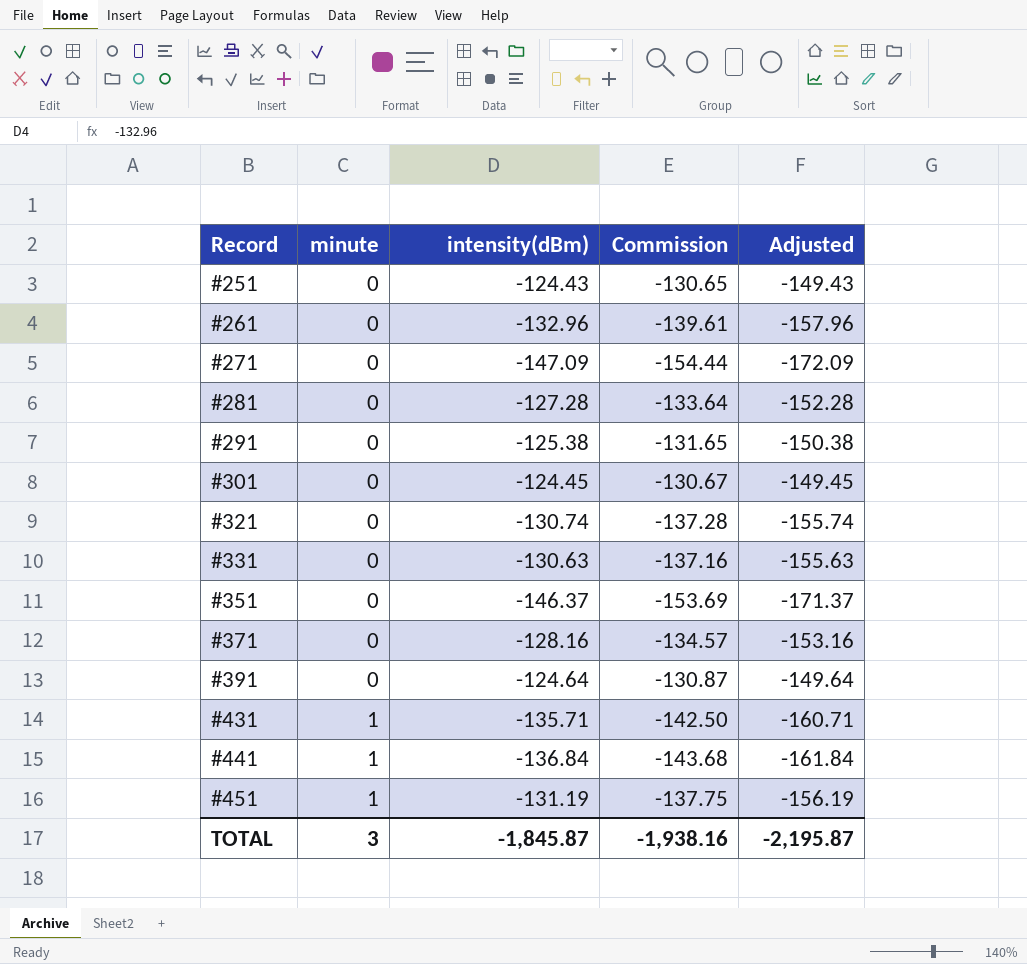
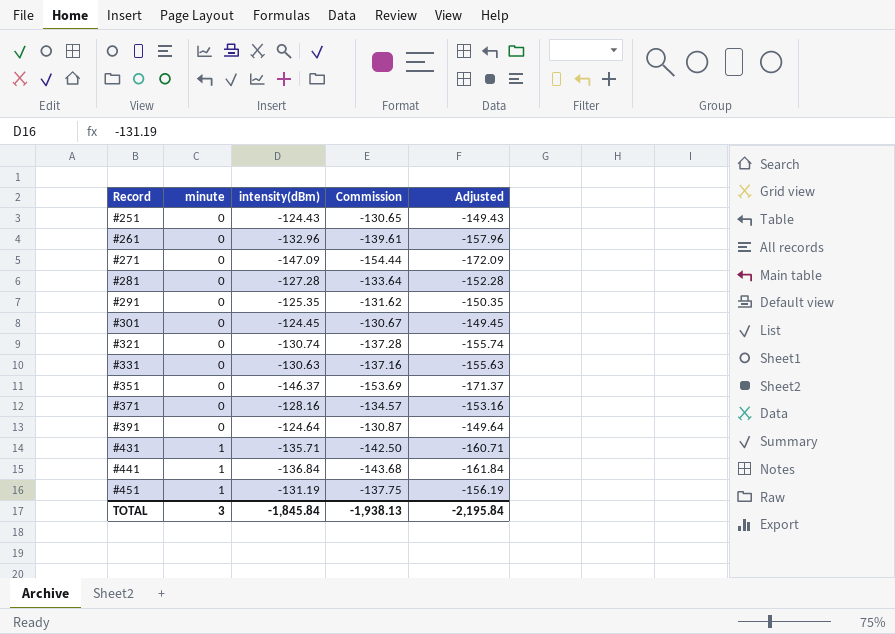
#291 | intensity(dBm): -125.38 -> -125.35
#291 | Commission: -131.65 -> -131.62
#291 | Adjusted: -150.38 -> -150.35
TOTAL | intensity(dBm): -1,845.87 -> -1,845.84
TOTAL | Commission: -1,938.16 -> -1,938.13
TOTAL | Adjusted: -2,195.87 -> -2,195.84

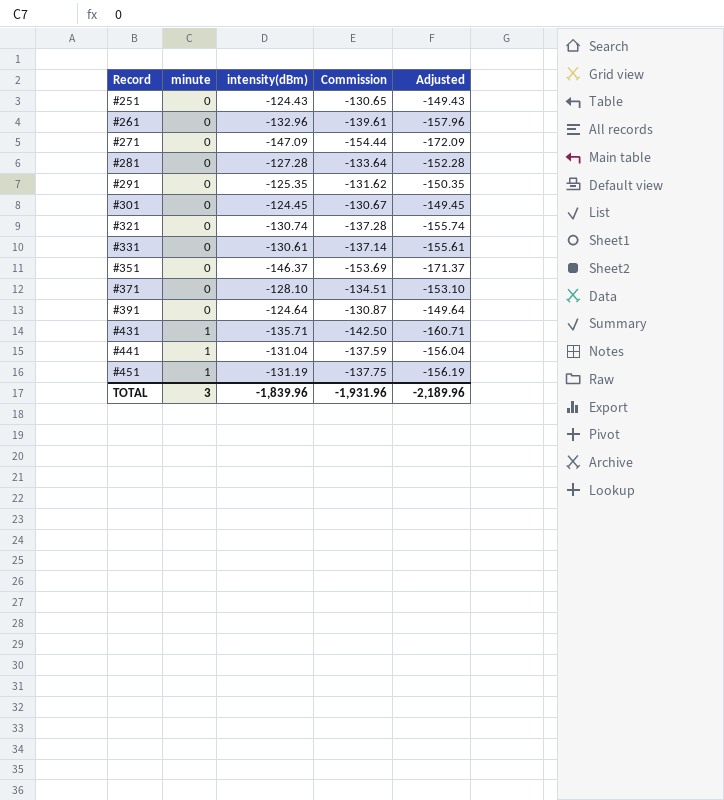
#331 | intensity(dBm): -130.63 -> -130.61
#331 | Commission: -137.16 -> -137.14
#331 | Adjusted: -155.63 -> -155.61
#371 | intensity(dBm): -128.16 -> -128.10
#371 | Commission: -134.57 -> -134.51
#371 | Adjusted: -153.16 -> -153.10
#441 | intensity(dBm): -136.84 -> -131.04
#441 | Commission: -143.68 -> -137.59
#441 | Adjusted: -161.84 -> -156.04
TOTAL | intensity(dBm): -1,845.84 -> -1,839.96
TOTAL | Commission: -1,938.13 -> -1,931.96
TOTAL | Adjusted: -2,195.84 -> -2,189.96

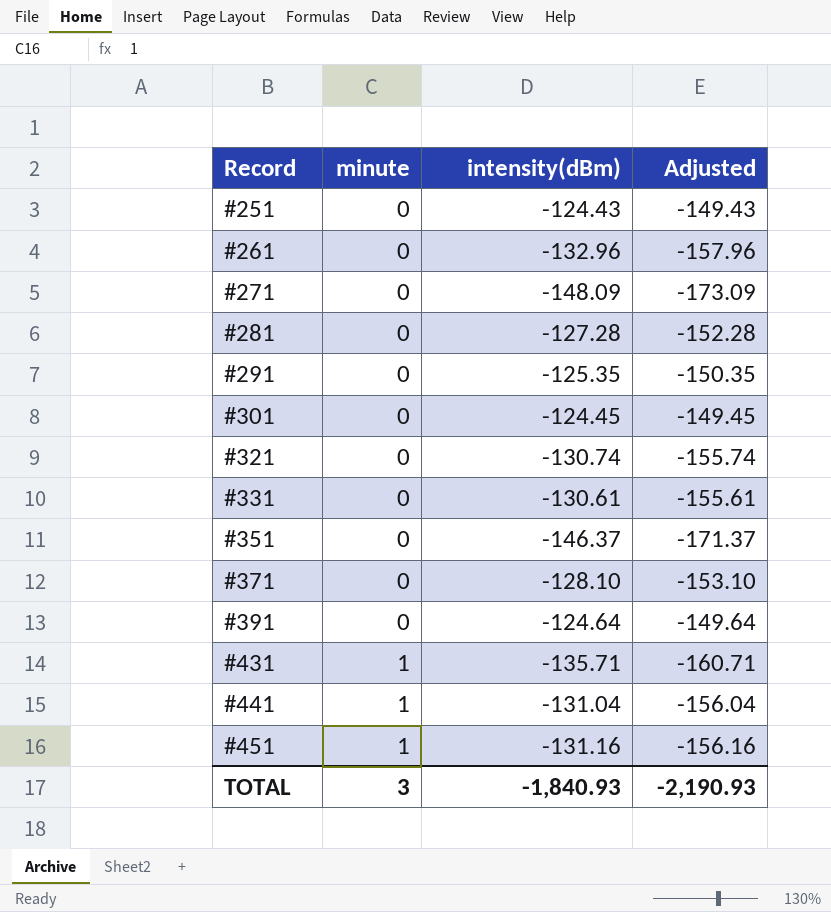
column Commission | formula: [intensity(dBm)] * 1.05 -> none
#271 | intensity(dBm): -147.09 -> -148.09
#271 | Adjusted: -172.09 -> -173.09
#451 | intensity(dBm): -131.19 -> -131.16
#451 | Adjusted: -156.19 -> -156.16
TOTAL | intensity(dBm): -1,839.96 -> -1,840.93
TOTAL | Adjusted: -2,189.96 -> -2,190.93

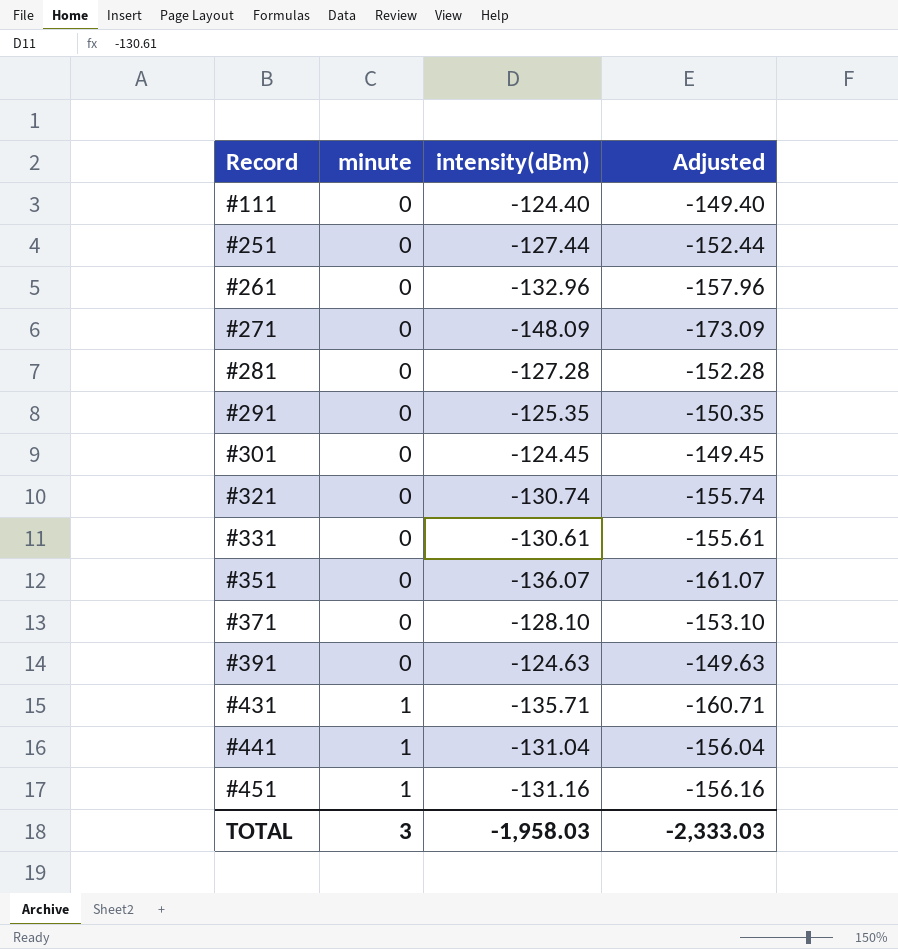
row #111: none -> 0 | -124.40 | -149.40
#251 | intensity(dBm): -124.43 -> -127.44
#251 | Adjusted: -149.43 -> -152.44
#351 | intensity(dBm): -146.37 -> -136.07
#351 | Adjusted: -171.37 -> -161.07
#391 | intensity(dBm): -124.64 -> -124.63
#391 | Adjusted: -149.64 -> -149.63
TOTAL | intensity(dBm): -1,840.93 -> -1,958.03
TOTAL | Adjusted: -2,190.93 -> -2,333.03

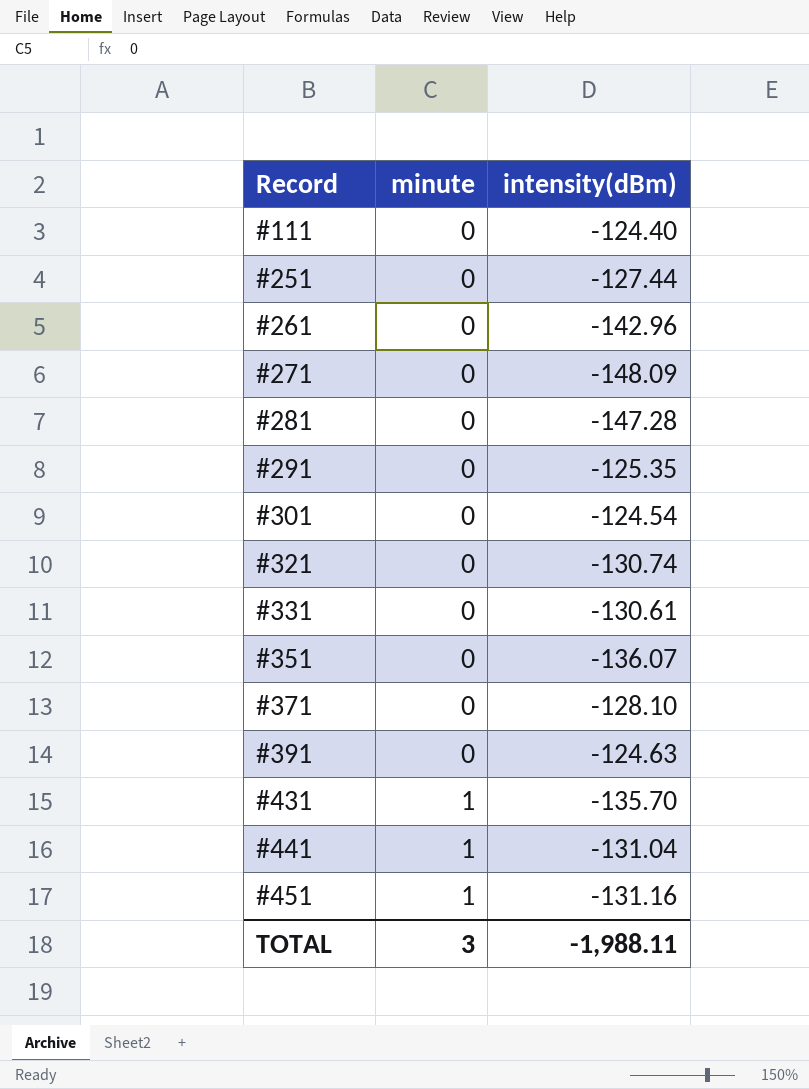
column Adjusted | formula: [intensity(dBm)] - 25 -> none
#261 | intensity(dBm): -132.96 -> -142.96
#281 | intensity(dBm): -127.28 -> -147.28
#301 | intensity(dBm): -124.45 -> -124.54
#431 | intensity(dBm): -135.71 -> -135.70
TOTAL | intensity(dBm): -1,958.03 -> -1,988.11

